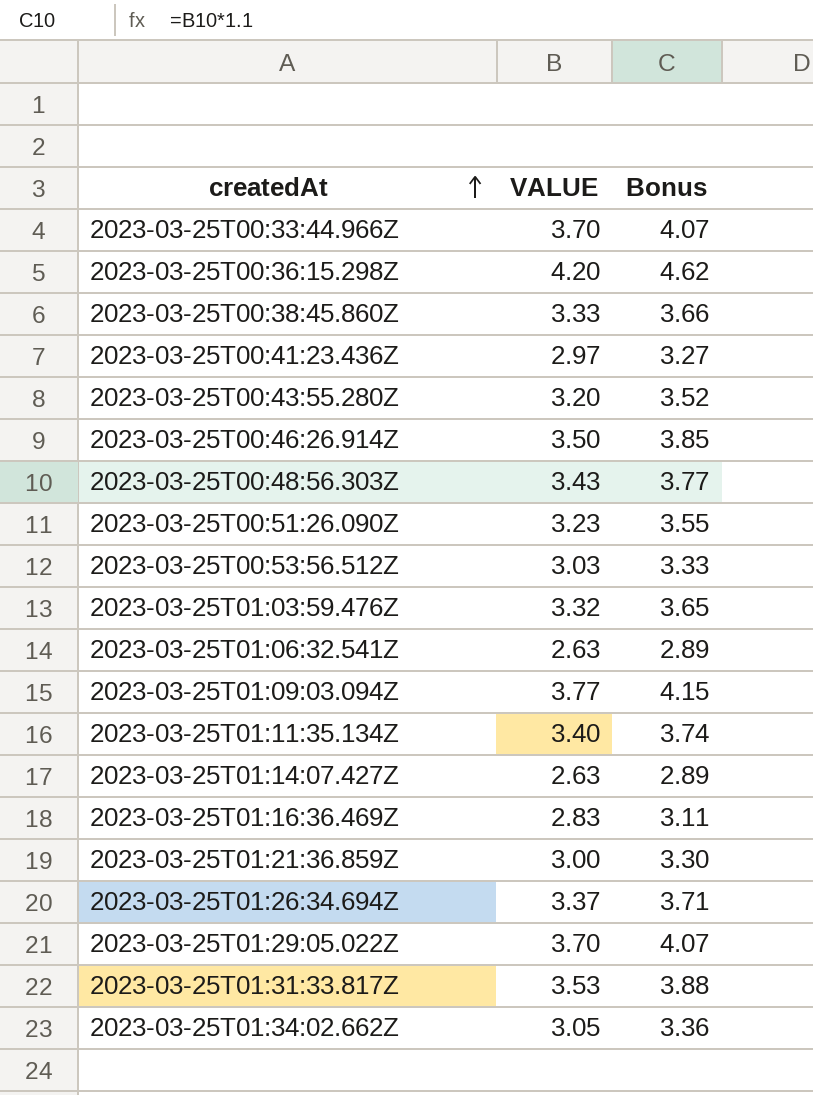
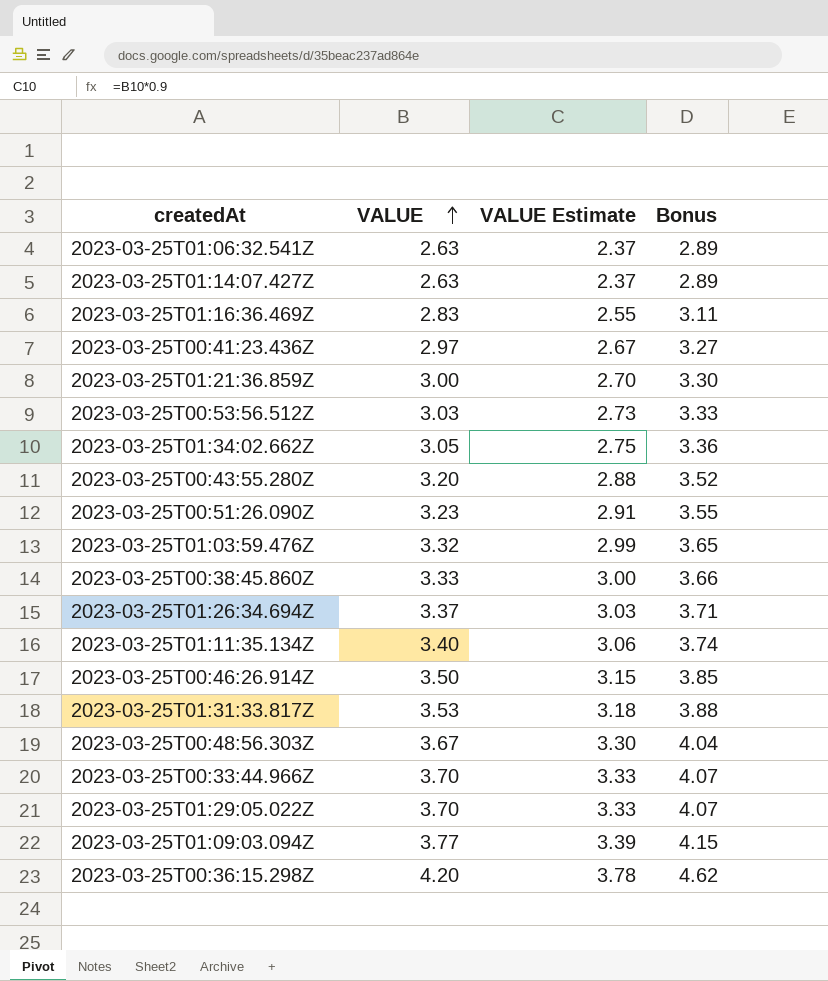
row order: createdAt ascending -> VALUE ascending
column VALUE Estimate | formula: none -> [VALUE] * 0.9
2023-03-25T00:48:56.303Z | VALUE: 3.43 -> 3.67
2023-03-25T00:48:56.303Z | Bonus: 3.77 -> 4.04

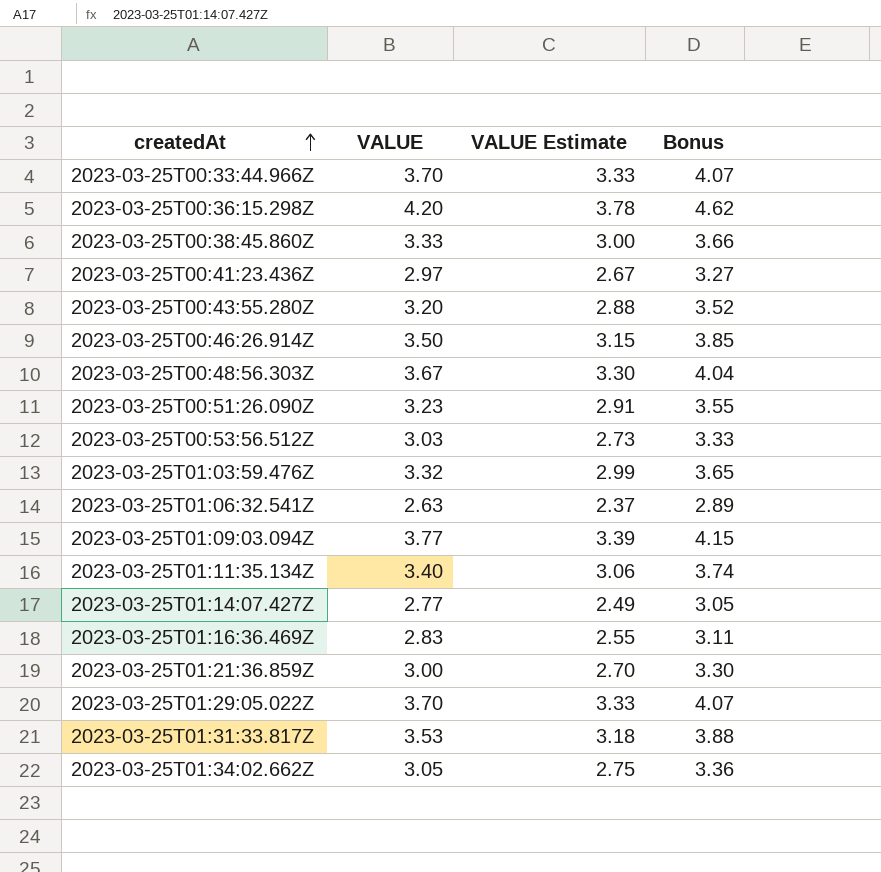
row order: VALUE ascending -> createdAt ascending
row 2023-03-25T01:26:34.694Z: 3.37 | 3.03 | 3.71 -> none
2023-03-25T01:14:07.427Z | VALUE: 2.63 -> 2.77
2023-03-25T01:14:07.427Z | VALUE Estimate: 2.37 -> 2.49
2023-03-25T01:14:07.427Z | Bonus: 2.89 -> 3.05

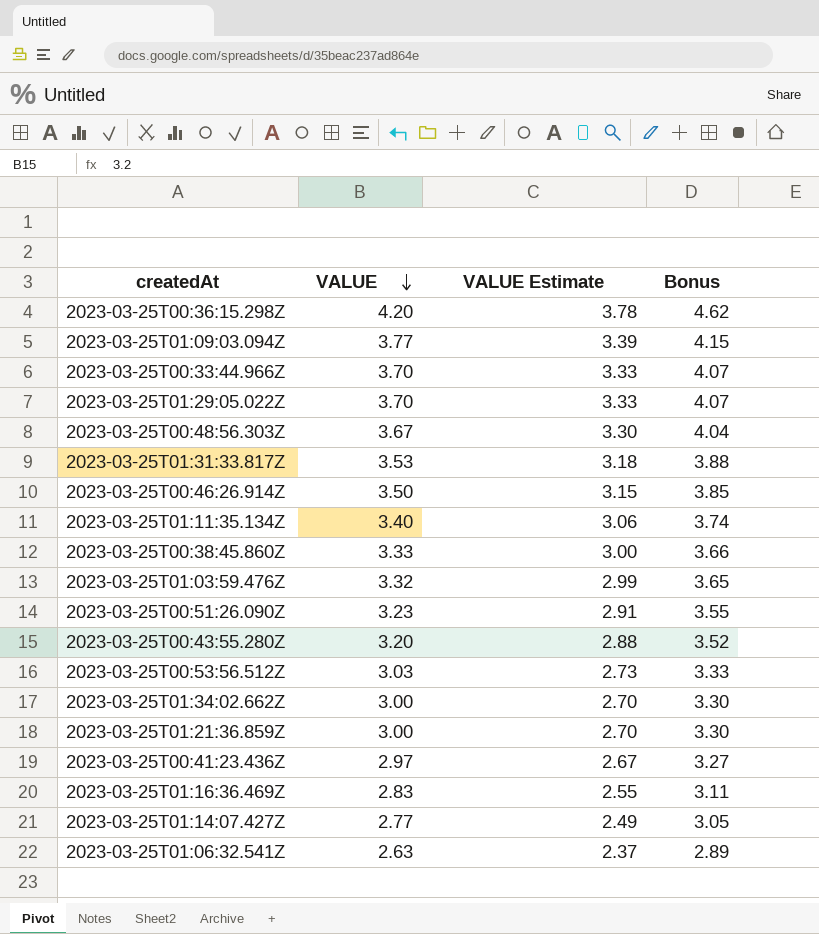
row order: createdAt ascending -> VALUE descending
2023-03-25T01:34:02.662Z | VALUE: 3.05 -> 3.00
2023-03-25T01:34:02.662Z | VALUE Estimate: 2.75 -> 2.70
2023-03-25T01:34:02.662Z | Bonus: 3.36 -> 3.30

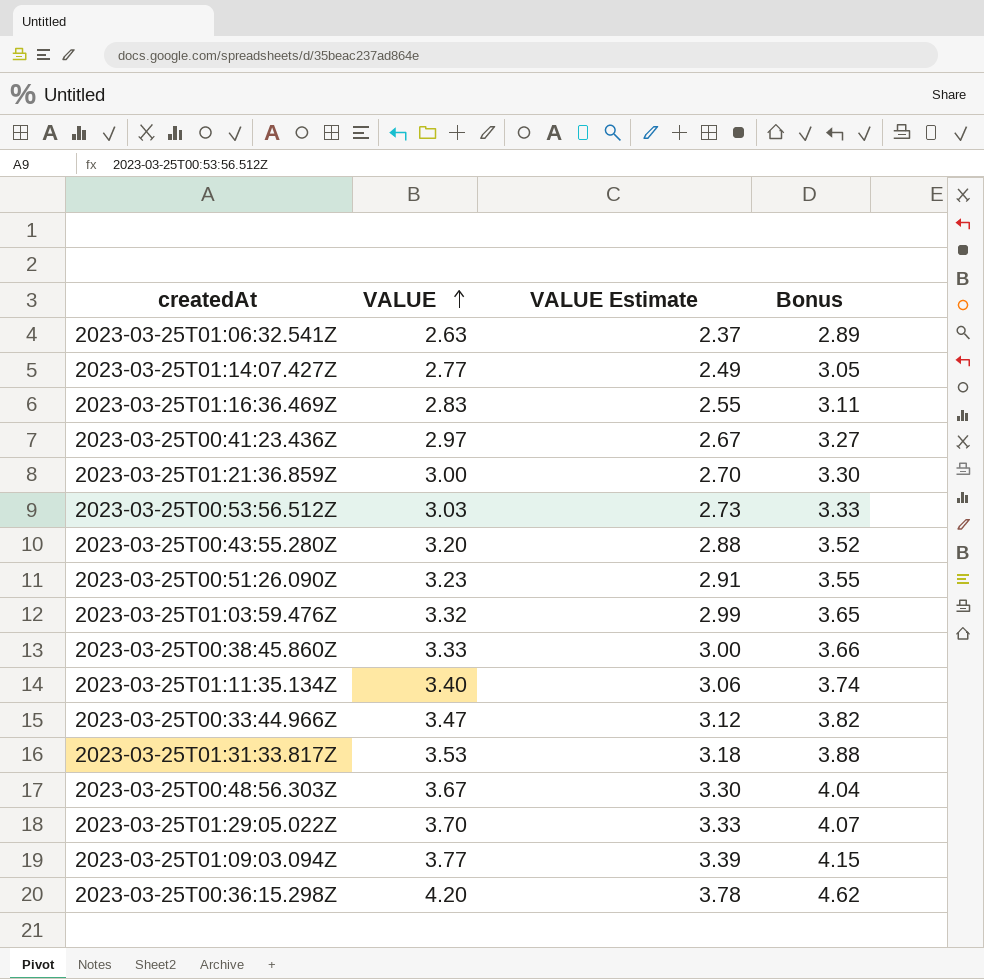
row order: VALUE descending -> VALUE ascending
row 2023-03-25T00:46:26.914Z: 3.50 | 3.15 | 3.85 -> none
row 2023-03-25T01:34:02.662Z: 3.00 | 2.70 | 3.30 -> none
2023-03-25T00:33:44.966Z | VALUE: 3.70 -> 3.47
2023-03-25T00:33:44.966Z | VALUE Estimate: 3.33 -> 3.12
2023-03-25T00:33:44.966Z | Bonus: 4.07 -> 3.82

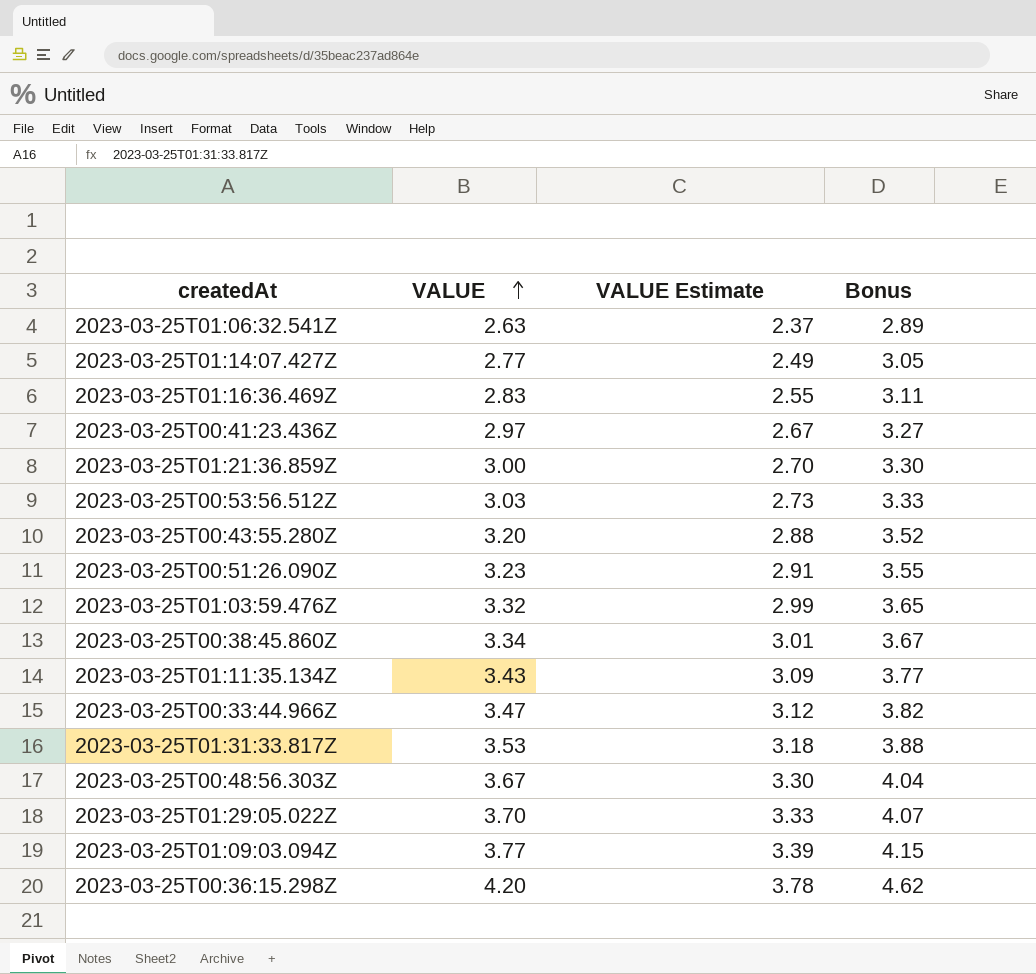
2023-03-25T00:38:45.860Z | VALUE: 3.33 -> 3.34
2023-03-25T00:38:45.860Z | VALUE Estimate: 3.00 -> 3.01
2023-03-25T00:38:45.860Z | Bonus: 3.66 -> 3.67
2023-03-25T01:11:35.134Z | VALUE: 3.40 -> 3.43
2023-03-25T01:11:35.134Z | VALUE Estimate: 3.06 -> 3.09
2023-03-25T01:11:35.134Z | Bonus: 3.74 -> 3.77

